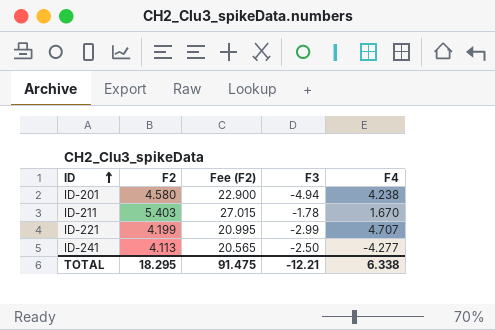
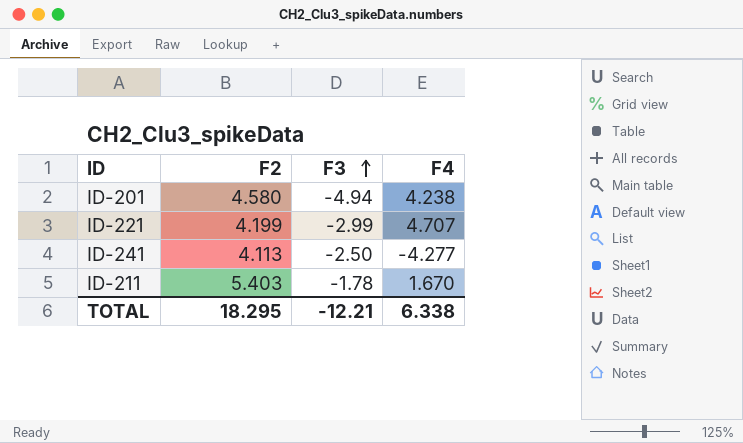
row order: ID ascending -> F3 ascending
column Fee (F2) | formula: [F2] * 5 -> none

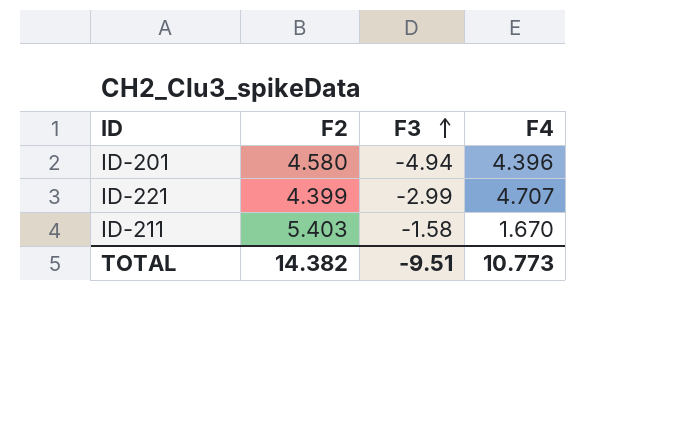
row ID-241: 4.113 | -2.50 | -4.277 -> none
ID-201 | F4: 4.238 -> 4.396
ID-221 | F2: 4.199 -> 4.399
ID-211 | F3: -1.78 -> -1.58
TOTAL | F2: 18.295 -> 14.382
TOTAL | F3: -12.21 -> -9.51
TOTAL | F4: 6.338 -> 10.773

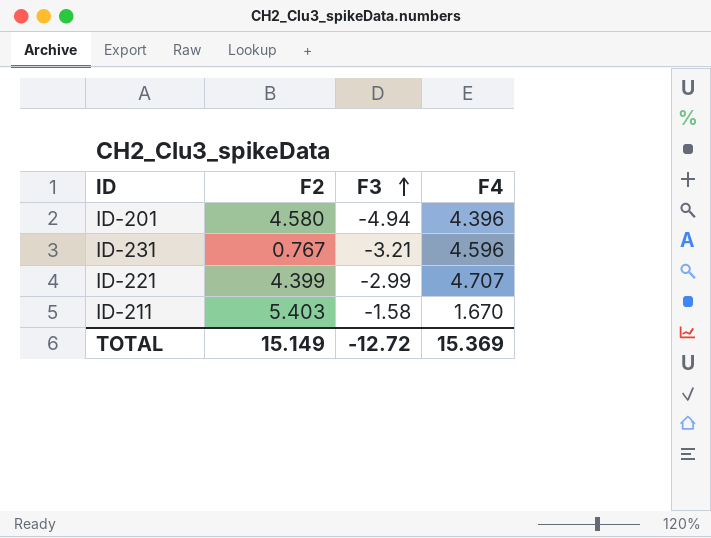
row ID-231: none -> 0.767 | -3.21 | 4.596
TOTAL | F2: 14.382 -> 15.149
TOTAL | F3: -9.51 -> -12.72
TOTAL | F4: 10.773 -> 15.369

